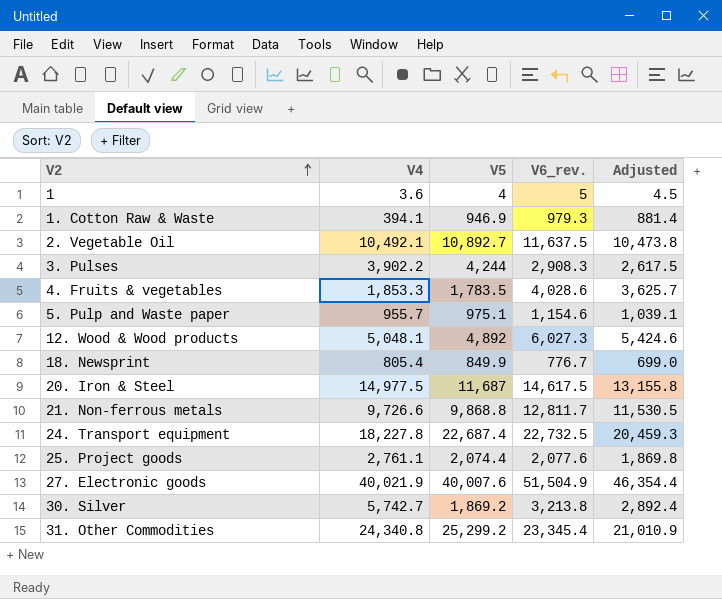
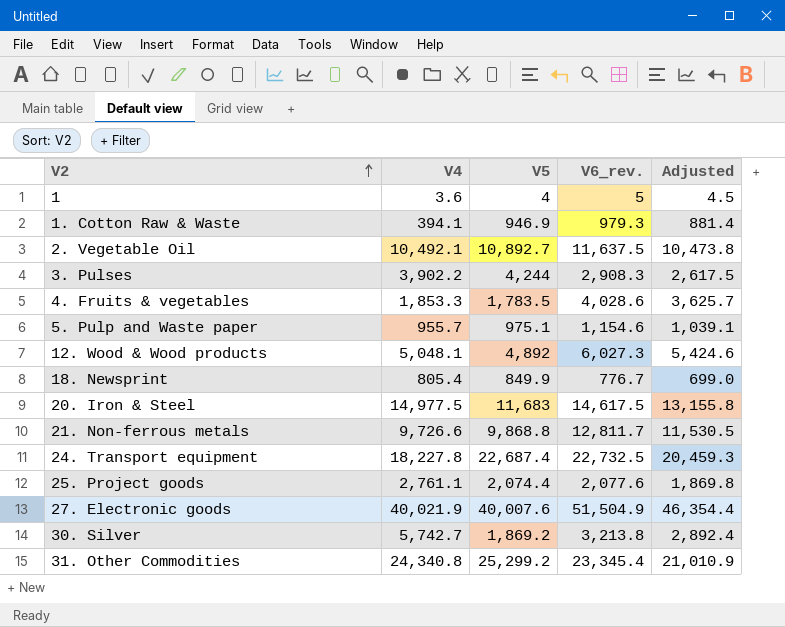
20. Iron & Steel | V5: 11,687 -> 11,683

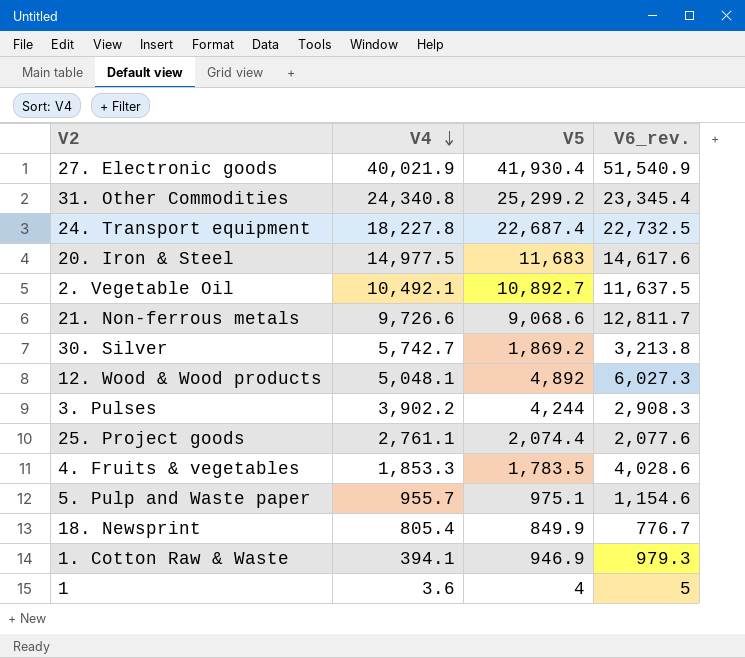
row order: V2 ascending -> V4 descending
column Adjusted | formula: [V6_rev.] * 0.9 -> none
27. Electronic goods | V5: 40,007.6 -> 41,930.4
27. Electronic goods | V6_rev.: 51,504.9 -> 51,540.9
20. Iron & Steel | V6_rev.: 14,617.5 -> 14,617.6
21. Non-ferrous metals | V5: 9,868.8 -> 9,068.6

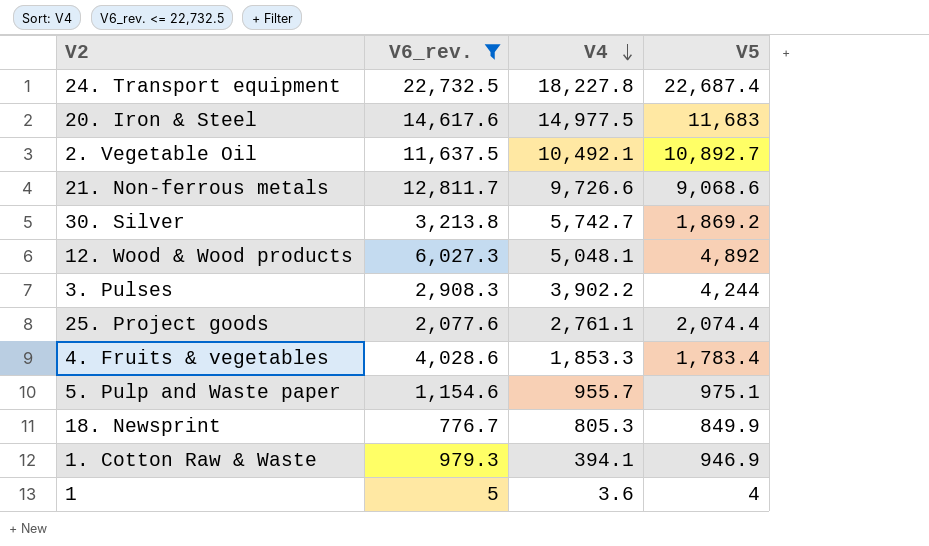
filter: none -> V6_rev. <= 22,732.5
column V6_rev. | position: 4 -> 2
4. Fruits & vegetables | V5: 1,783.5 -> 1,783.4
18. Newsprint | V4: 805.4 -> 805.3

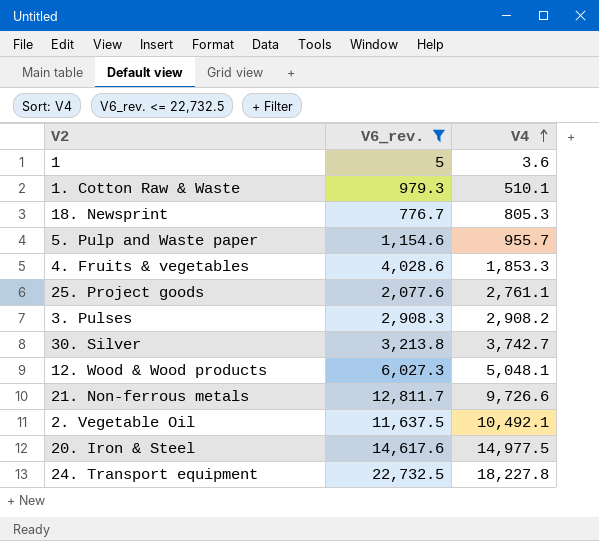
row order: V4 descending -> V4 ascending
column V5 | position: 4 -> none
1. Cotton Raw & Waste | V4: 394.1 -> 510.1
3. Pulses | V4: 3,902.2 -> 2,908.2
30. Silver | V4: 5,742.7 -> 3,742.7

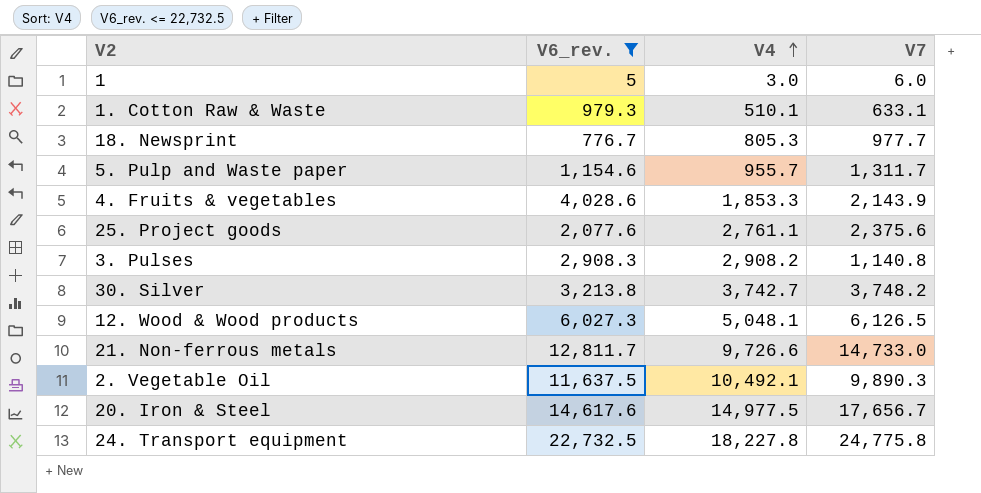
column V7 | position: none -> 4
1 | V4: 3.6 -> 3.0

